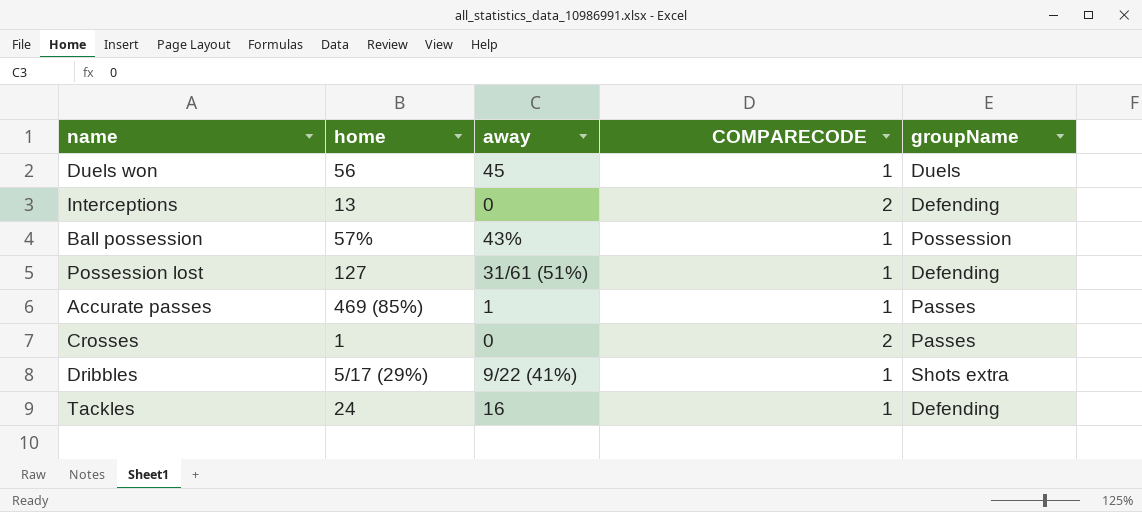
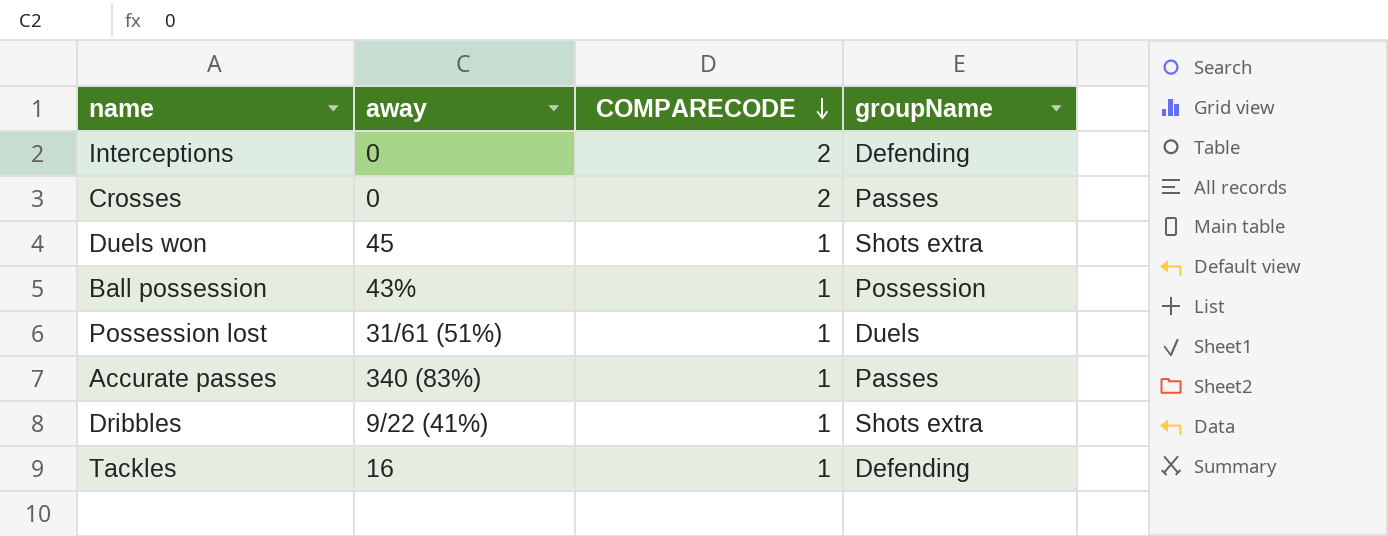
row order: none -> COMPARECODE descending
column home | position: 2 -> none
Duels won | groupName: Duels -> Shots extra
Possession lost | groupName: Defending -> Duels
Accurate passes | away: 1 -> 340 (83%)

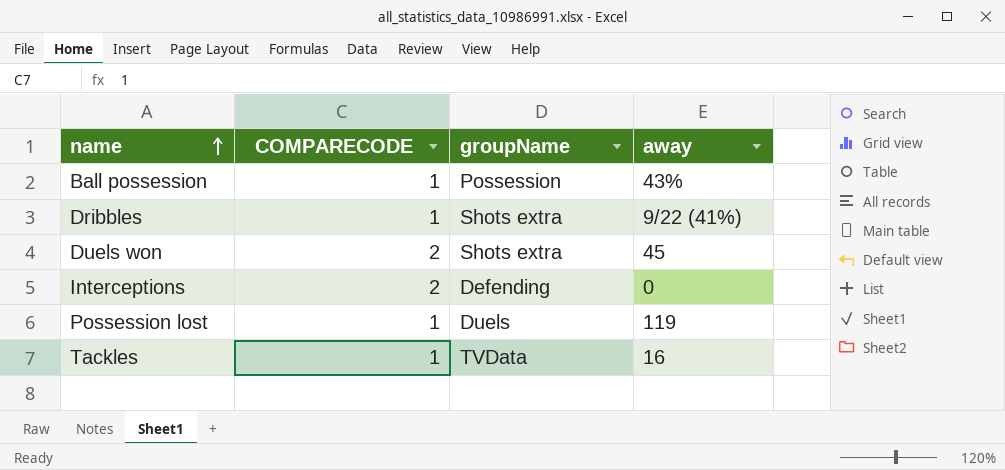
row order: COMPARECODE descending -> name ascending
column away | position: 2 -> 4
row Crosses: 0 | 2 | Passes -> none
row Accurate passes: 340 (83%) | 1 | Passes -> none
Duels won | COMPARECODE: 1 -> 2
Possession lost | away: 31/61 (51%) -> 119
Tackles | groupName: Defending -> TVData

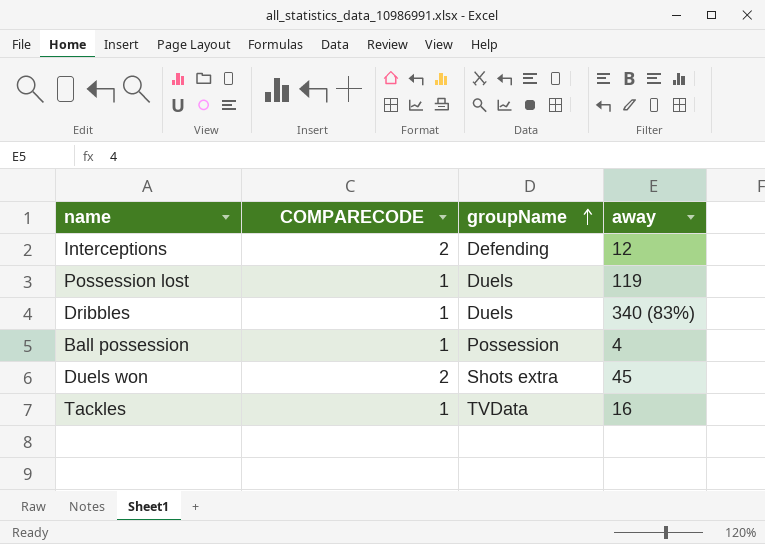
row order: name ascending -> groupName ascending
Interceptions | away: 0 -> 12
Dribbles | groupName: Shots extra -> Duels
Dribbles | away: 9/22 (41%) -> 340 (83%)
Ball possession | away: 43% -> 4

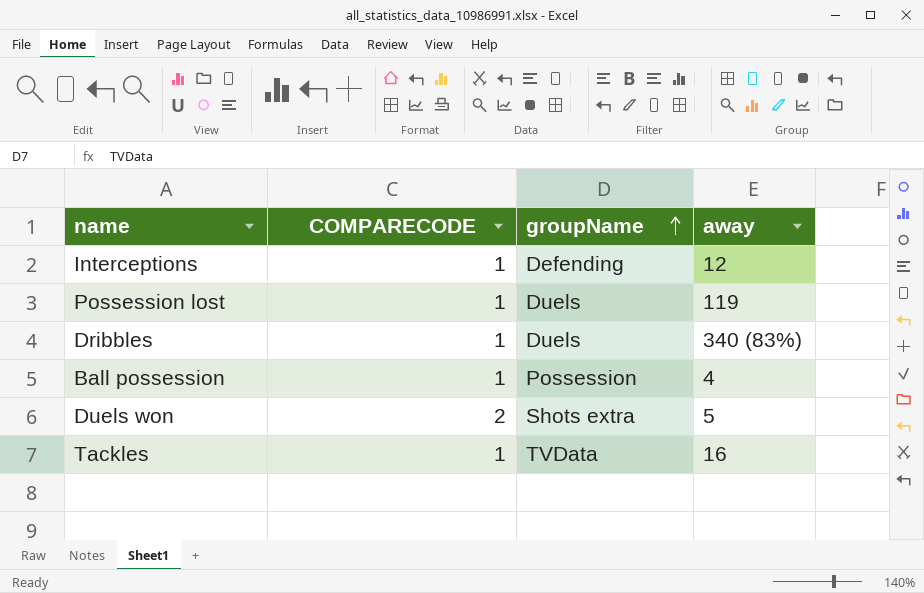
Interceptions | COMPARECODE: 2 -> 1
Duels won | away: 45 -> 5

